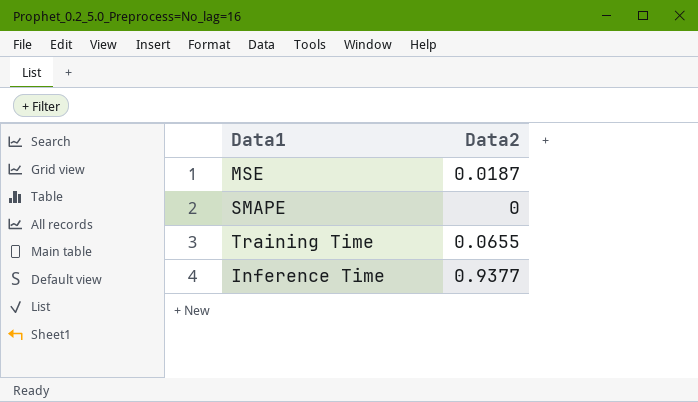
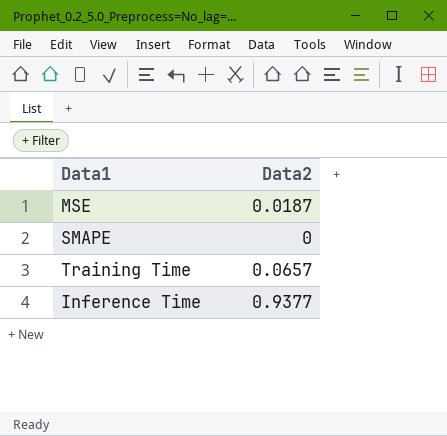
Training Time | Data2: 0.0655 -> 0.0657

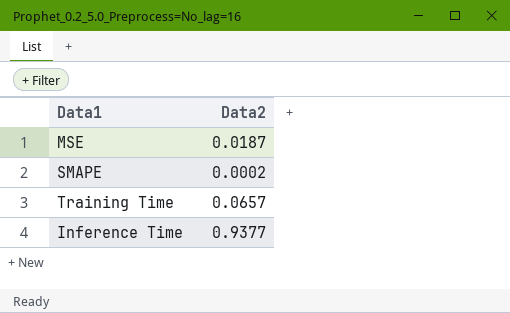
SMAPE | Data2: 0 -> 0.0002

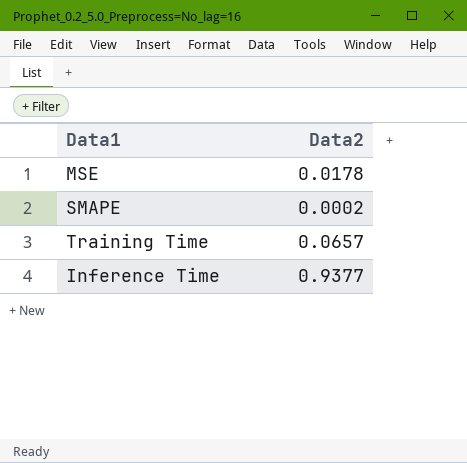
MSE | Data2: 0.0187 -> 0.0178

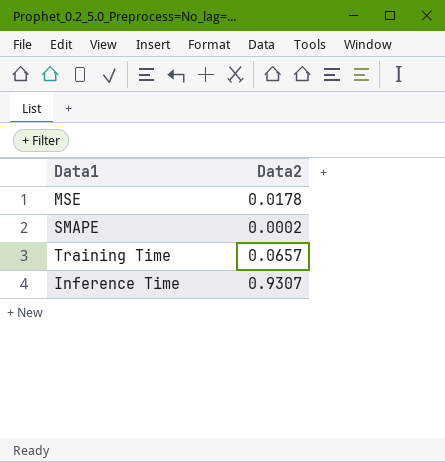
Inference Time | Data2: 0.9377 -> 0.9307

